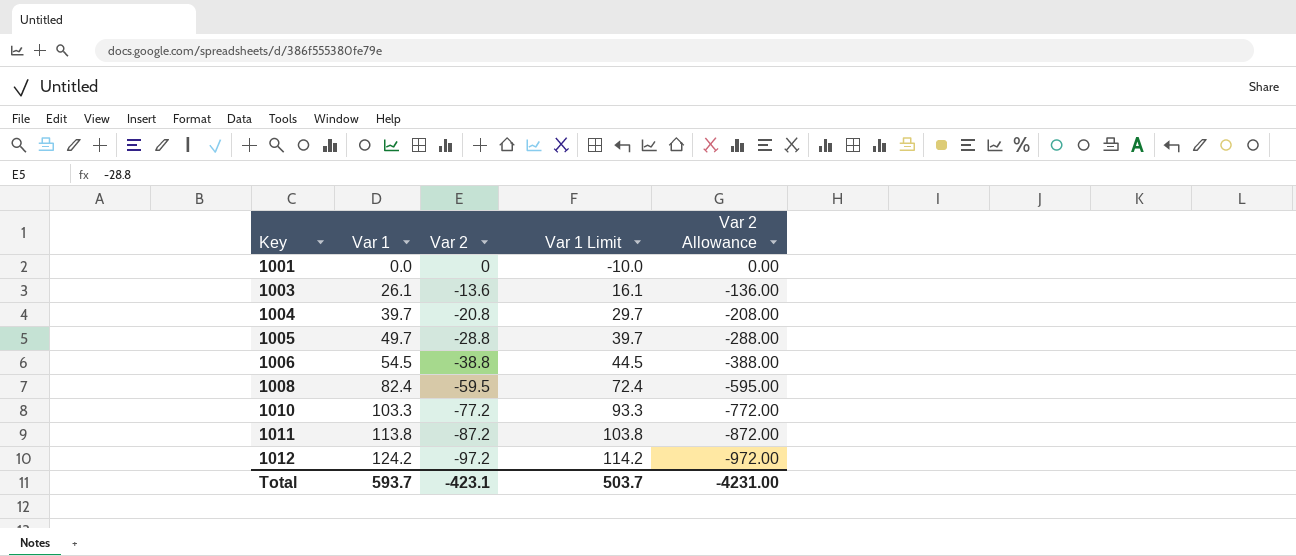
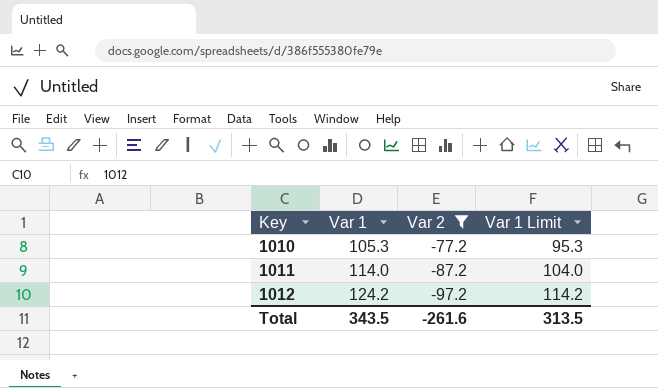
filter: none -> Var 2 <= -77.2
column Var 2 Allowance | formula: [Var 2] * 10 -> none
1010 | Var 1: 103.3 -> 105.3
1010 | Var 1 Limit: 93.3 -> 95.3
1011 | Var 1: 113.8 -> 114.0
1011 | Var 1 Limit: 103.8 -> 104.0
Total | Var 1: 593.7 -> 343.5
Total | Var 2: -423.1 -> -261.6
Total | Var 1 Limit: 503.7 -> 313.5

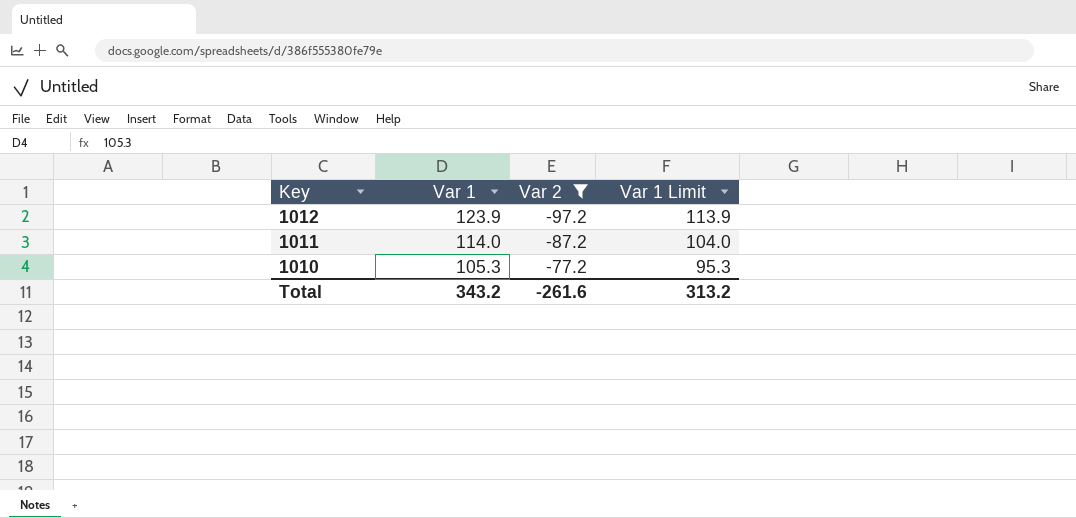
row order: Key ascending -> Key descending
1012 | Var 1: 124.2 -> 123.9
1012 | Var 1 Limit: 114.2 -> 113.9
Total | Var 1: 343.5 -> 343.2
Total | Var 1 Limit: 313.5 -> 313.2

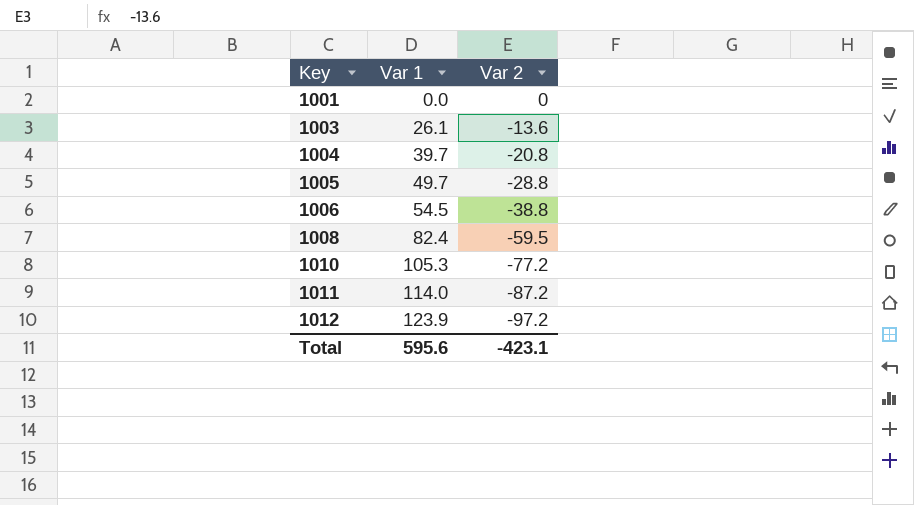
filter: Var 2 <= -77.2 -> none
row order: Key descending -> Key ascending
column Var 1 Limit | formula: [Var 1] - 10 -> none
Total | Var 1: 343.2 -> 595.6
Total | Var 2: -261.6 -> -423.1

